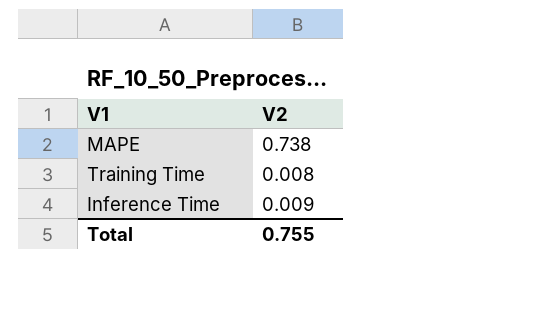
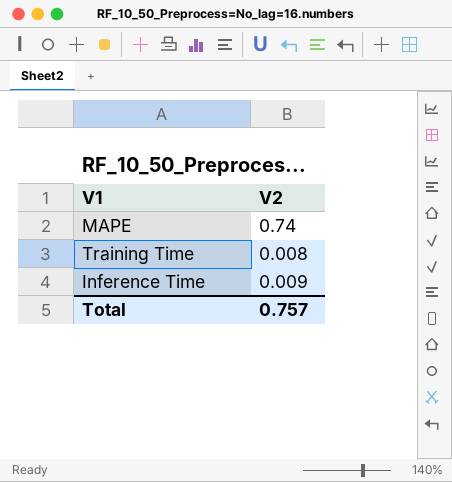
MAPE | V2: 0.738 -> 0.74
Total | V2: 0.755 -> 0.757

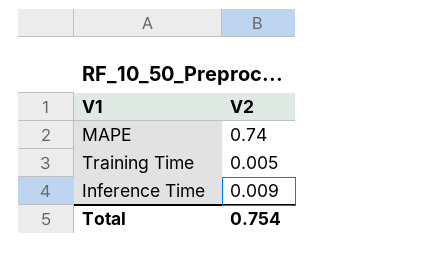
Training Time | V2: 0.008 -> 0.005
Total | V2: 0.757 -> 0.754

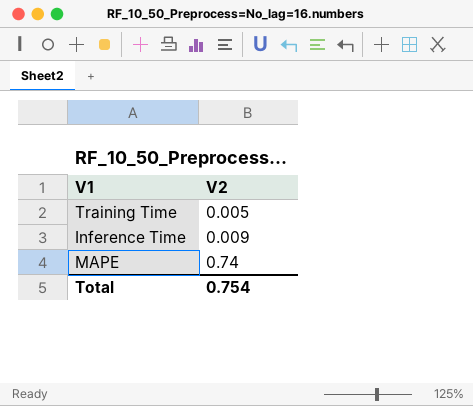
row order: none -> V2 ascending

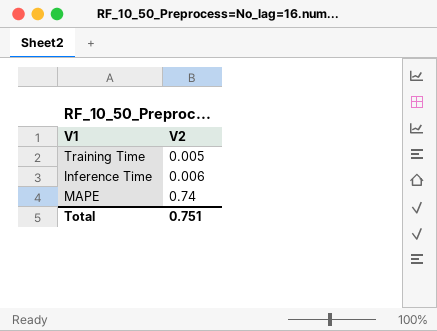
Inference Time | V2: 0.009 -> 0.006
Total | V2: 0.754 -> 0.751

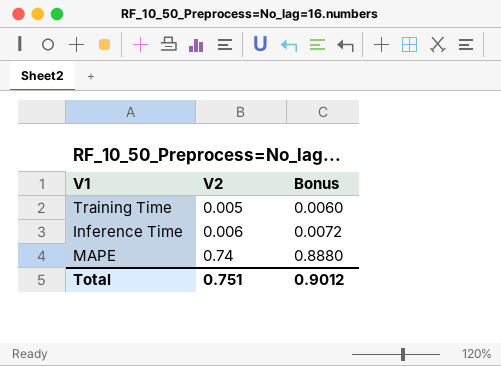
column Bonus | formula: none -> [V2] * 1.2

